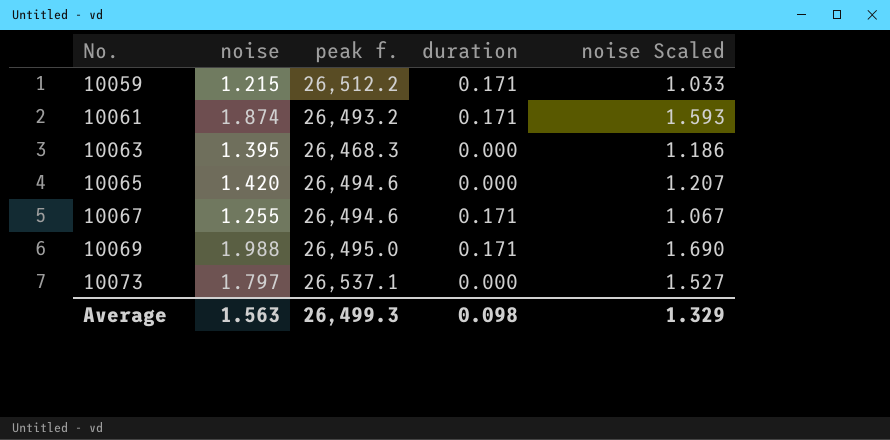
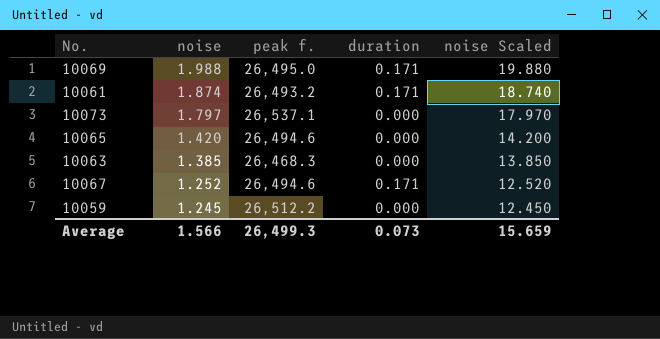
row order: No. ascending -> noise descending
column noise Scaled | formula: [noise] * 0.85 -> [noise] * 10
10063 | noise: 1.395 -> 1.385
10067 | noise: 1.255 -> 1.252
10059 | noise: 1.215 -> 1.245
10059 | duration: 0.171 -> 0.000
Average | noise: 1.563 -> 1.566
Average | duration: 0.098 -> 0.073
Average | noise Scaled: 1.329 -> 15.659

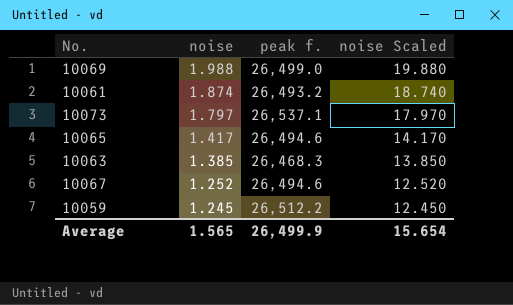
column duration | position: 4 -> none
10069 | peak f.: 26,495.0 -> 26,499.0
10065 | noise: 1.420 -> 1.417
10065 | noise Scaled: 14.200 -> 14.170
Average | noise: 1.566 -> 1.565
Average | peak f.: 26,499.3 -> 26,499.9
Average | noise Scaled: 15.659 -> 15.654

